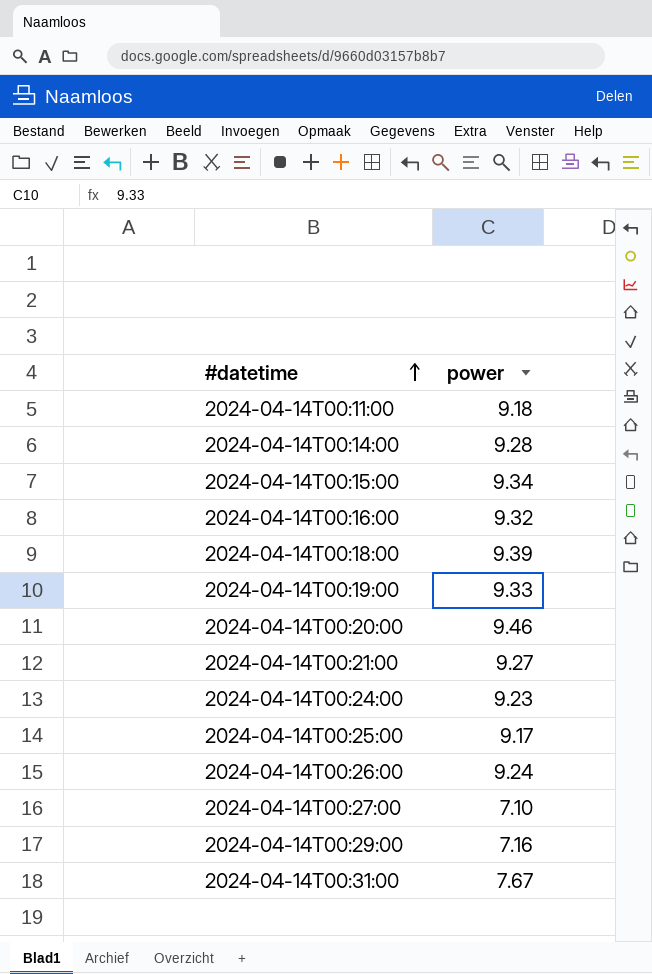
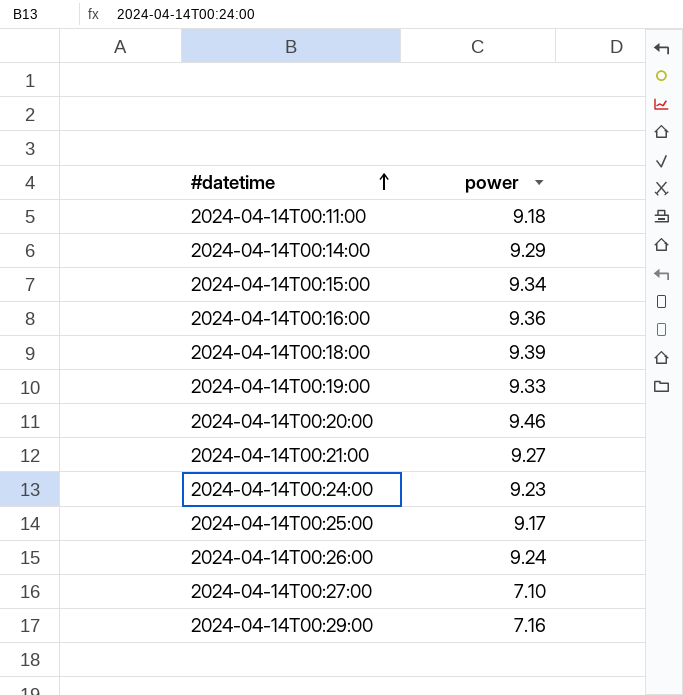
row 2024-04-14T00:31:00: 7.67 -> none
2024-04-14T00:14:00 | power: 9.28 -> 9.29
2024-04-14T00:16:00 | power: 9.32 -> 9.36

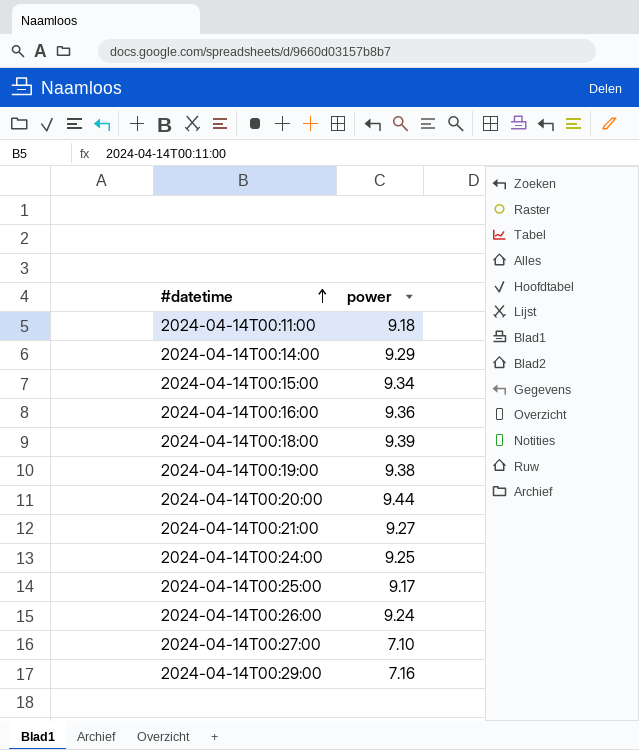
2024-04-14T00:19:00 | power: 9.33 -> 9.38
2024-04-14T00:20:00 | power: 9.46 -> 9.44
2024-04-14T00:24:00 | power: 9.23 -> 9.25

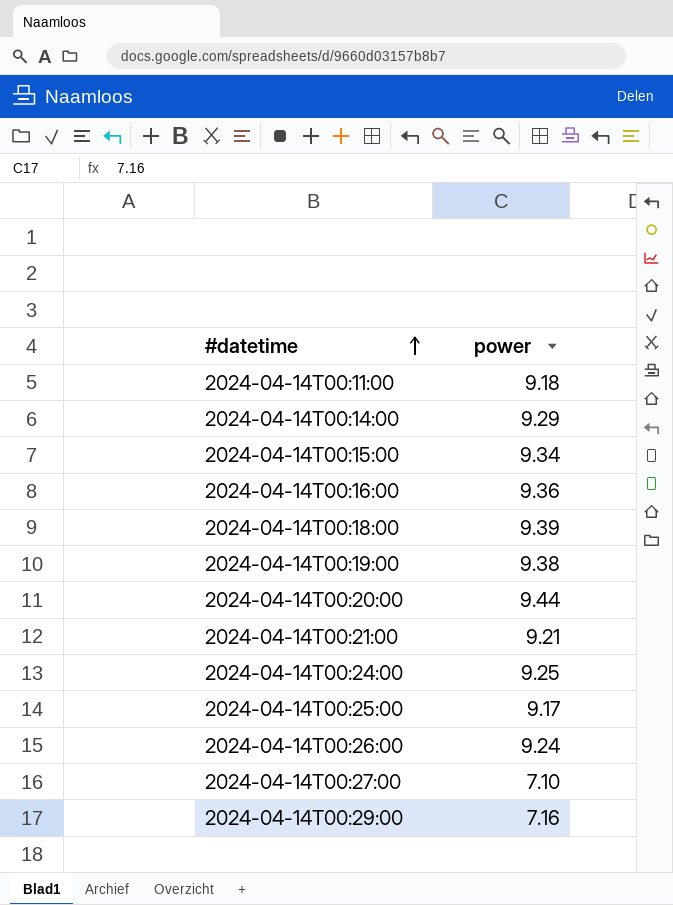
2024-04-14T00:21:00 | power: 9.27 -> 9.21

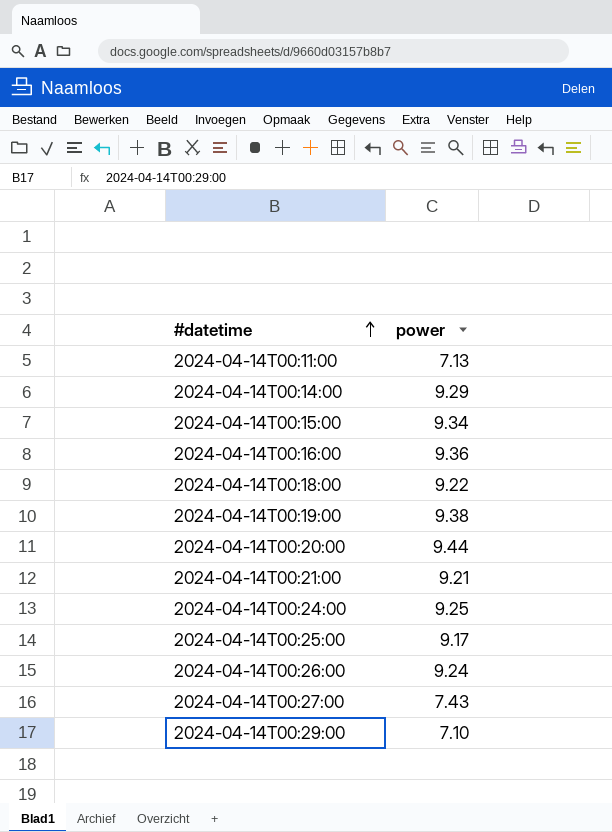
2024-04-14T00:11:00 | power: 9.18 -> 7.13
2024-04-14T00:18:00 | power: 9.39 -> 9.22
2024-04-14T00:27:00 | power: 7.10 -> 7.43
2024-04-14T00:29:00 | power: 7.16 -> 7.10

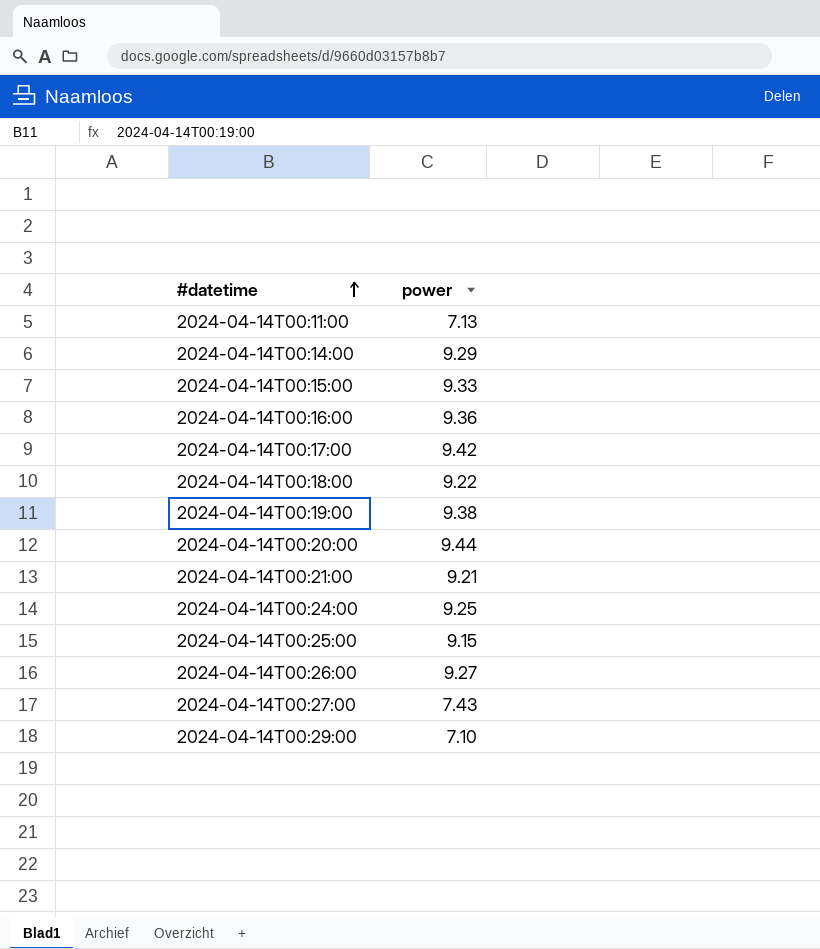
2024-04-14T00:15:00 | power: 9.34 -> 9.33
row 2024-04-14T00:17:00: none -> 9.42
2024-04-14T00:25:00 | power: 9.17 -> 9.15
2024-04-14T00:26:00 | power: 9.24 -> 9.27

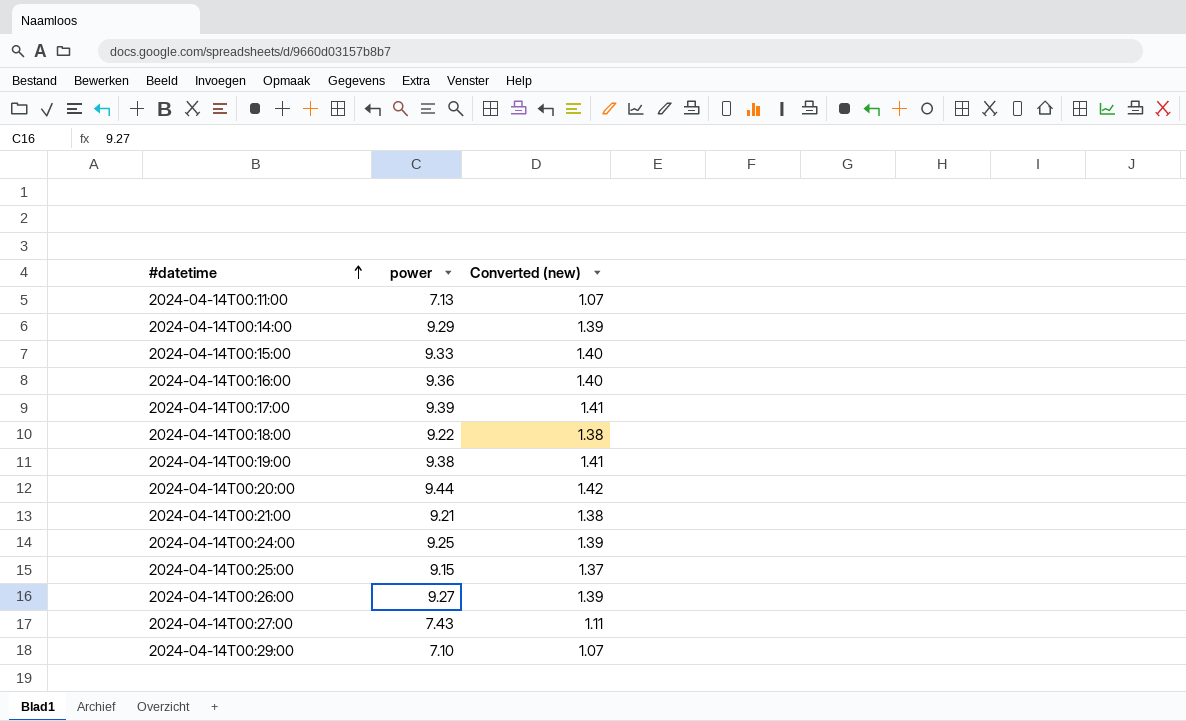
column Converted (new) | formula: none -> [power] * 0.15
2024-04-14T00:17:00 | power: 9.42 -> 9.39

